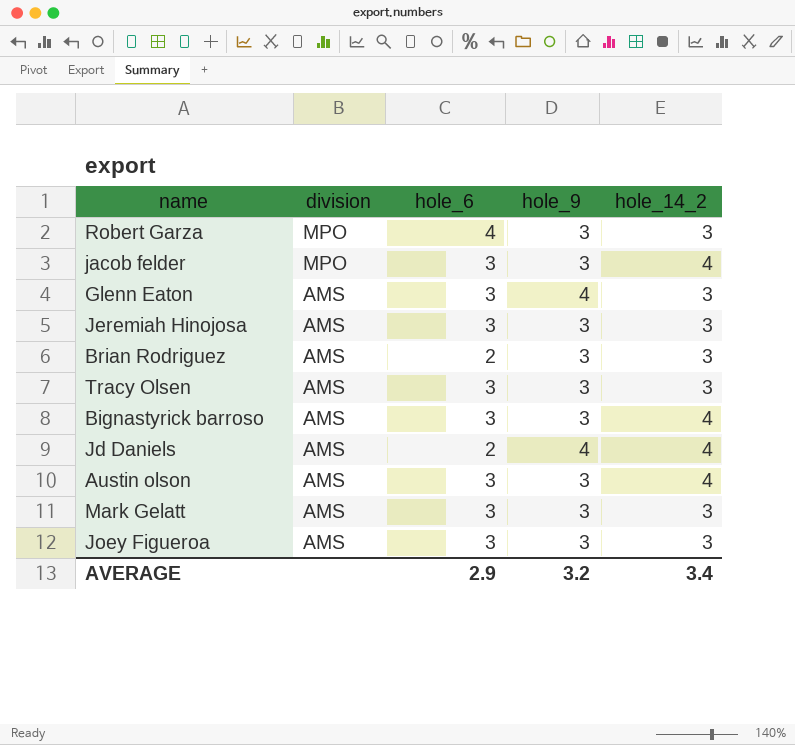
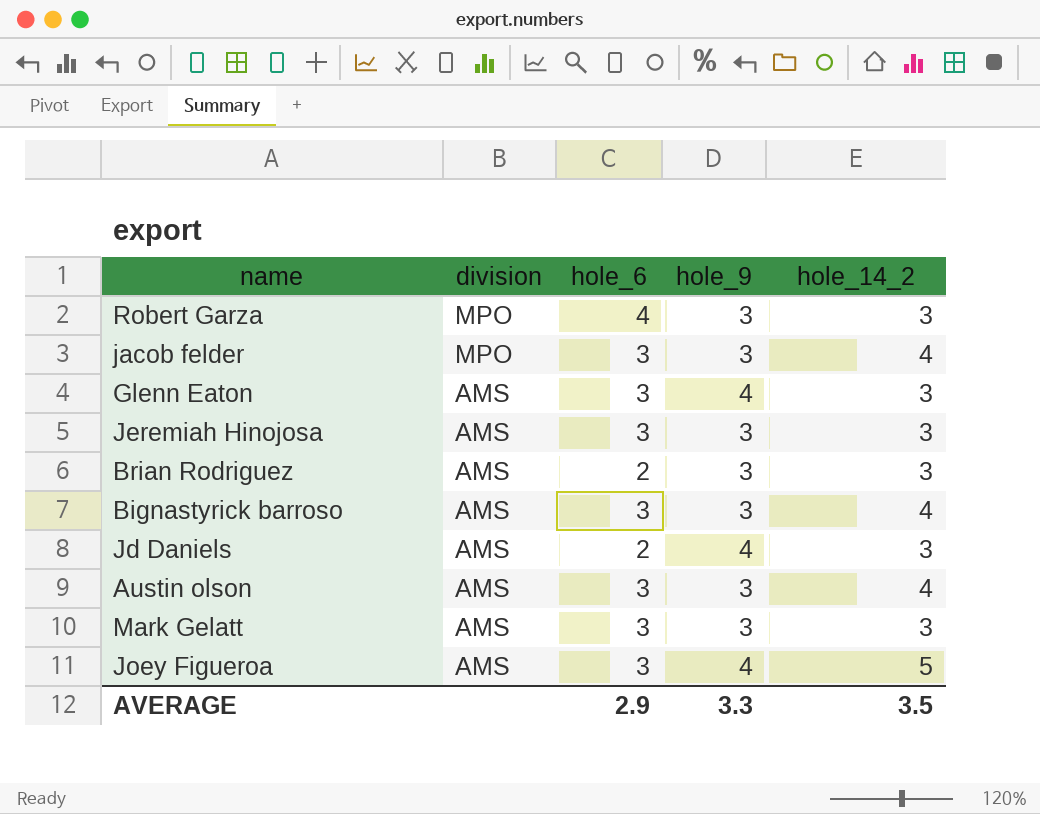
row Tracy Olsen: AMS | 3 | 3 | 3 -> none
Jd Daniels | hole_14_2: 4 -> 3
Joey Figueroa | hole_9: 3 -> 4
Joey Figueroa | hole_14_2: 3 -> 5
AVERAGE | hole_9: 3.2 -> 3.3
AVERAGE | hole_14_2: 3.4 -> 3.5

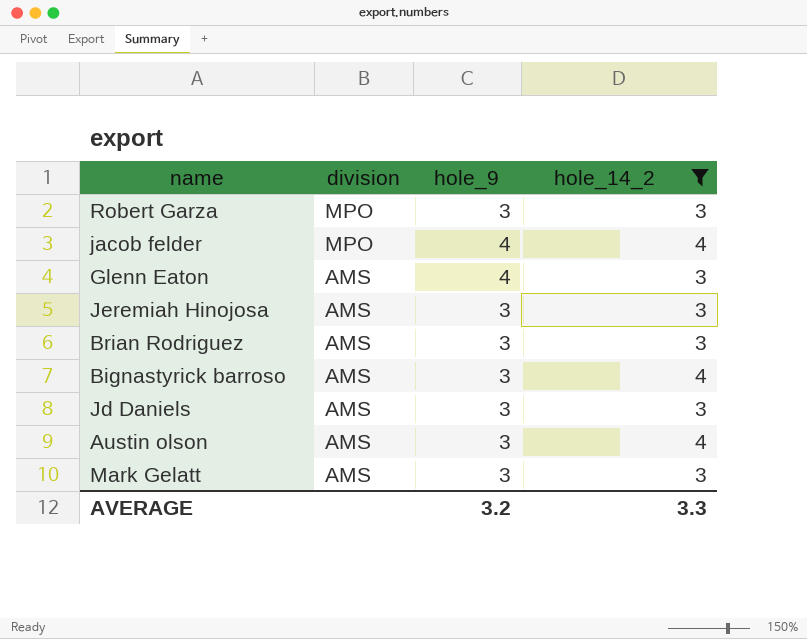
filter: none -> hole_14_2 != 5
column hole_6 | position: 3 -> none
jacob felder | hole_9: 3 -> 4
Jd Daniels | hole_9: 4 -> 3
AVERAGE | hole_9: 3.3 -> 3.2
AVERAGE | hole_14_2: 3.5 -> 3.3

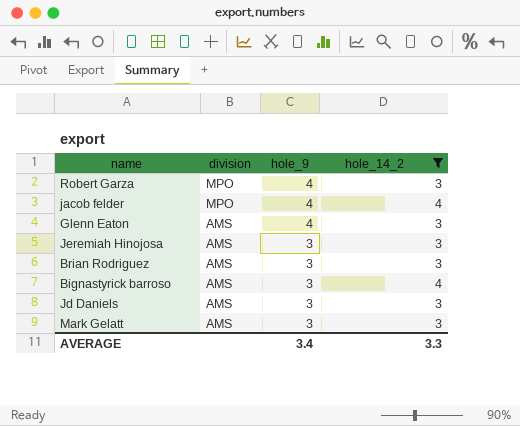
row Austin olson: AMS | 3 | 4 -> none
Robert Garza | hole_9: 3 -> 4
AVERAGE | hole_9: 3.2 -> 3.4

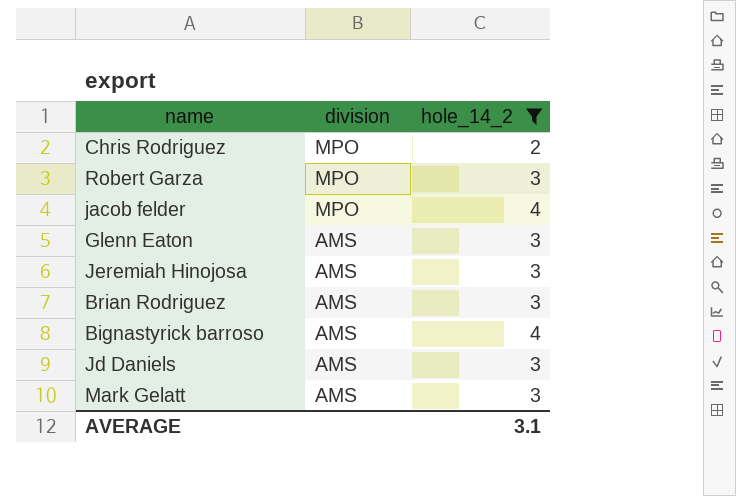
column hole_9 | position: 3 -> none
row Chris Rodriguez: none -> MPO | 2
AVERAGE | hole_14_2: 3.3 -> 3.1

